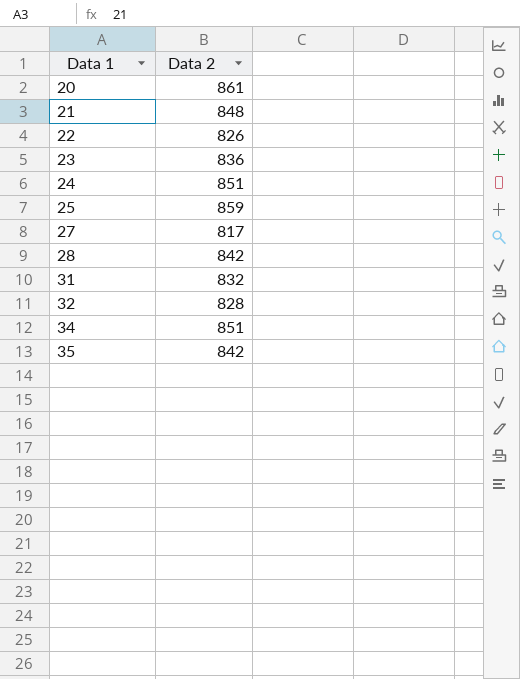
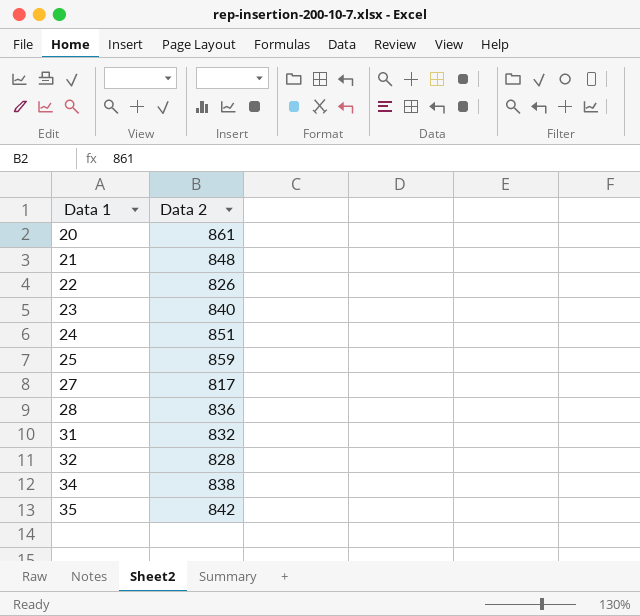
23 | Data 2: 836 -> 840
28 | Data 2: 842 -> 836
34 | Data 2: 851 -> 838

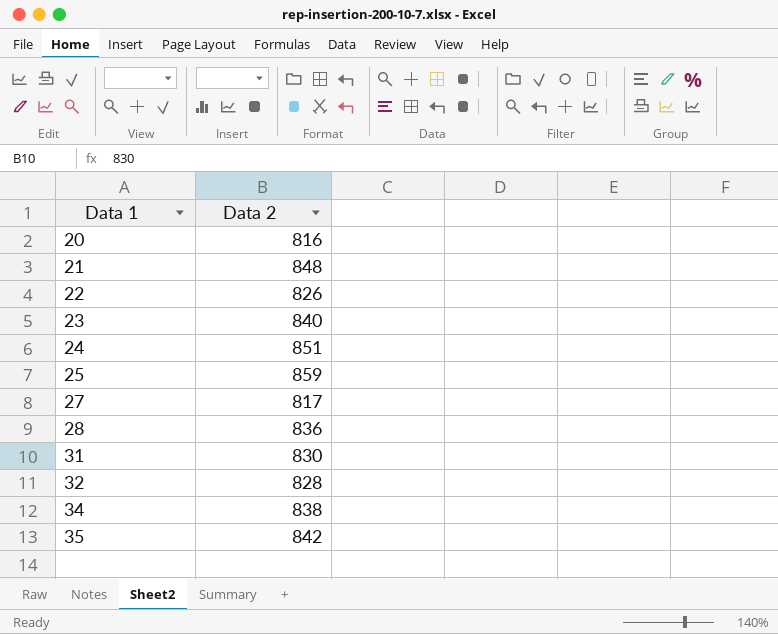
20 | Data 2: 861 -> 816
31 | Data 2: 832 -> 830

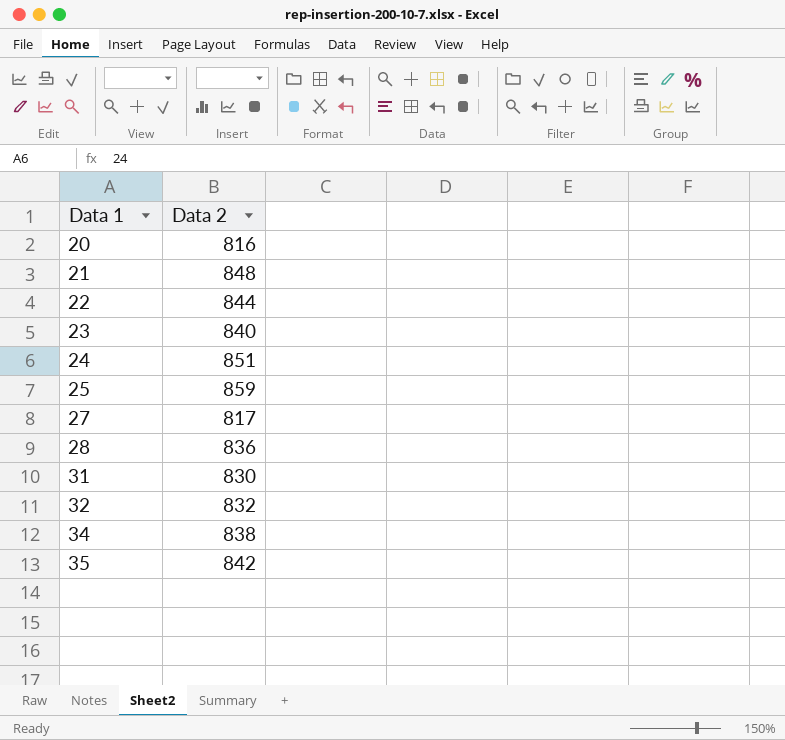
22 | Data 2: 826 -> 844
32 | Data 2: 828 -> 832

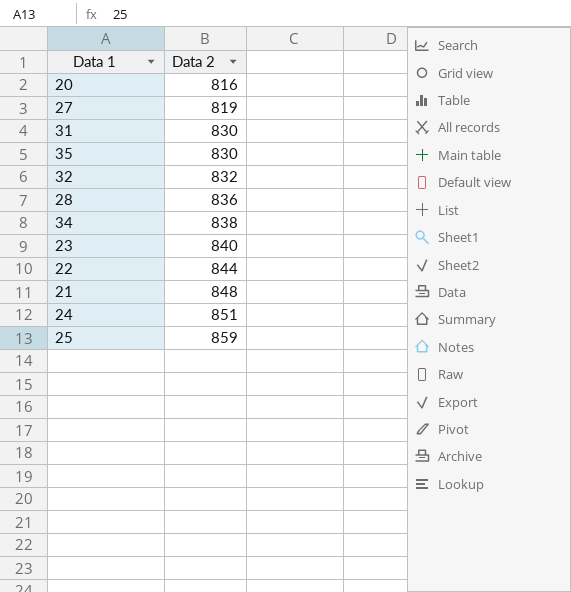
row order: Data 1 ascending -> Data 2 ascending
27 | Data 2: 817 -> 819
35 | Data 2: 842 -> 830

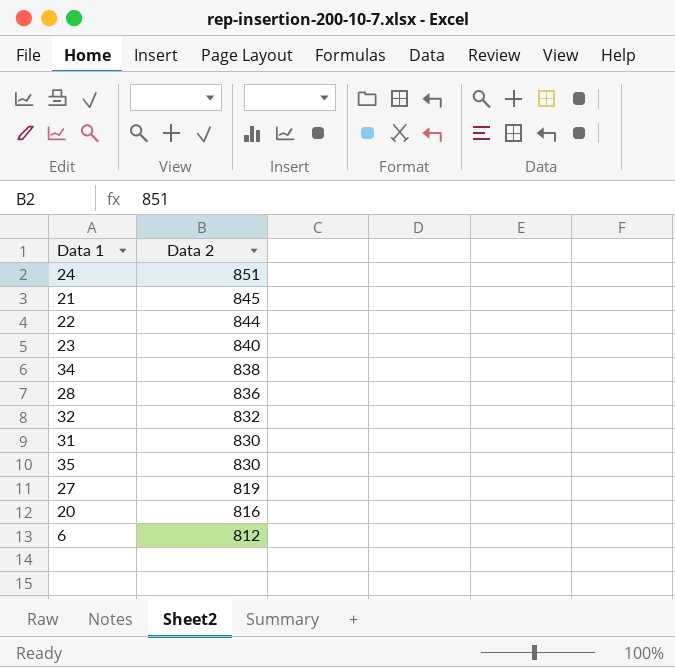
row order: Data 2 ascending -> Data 2 descending
row 25: 859 -> none
21 | Data 2: 848 -> 845
row 6: none -> 812

